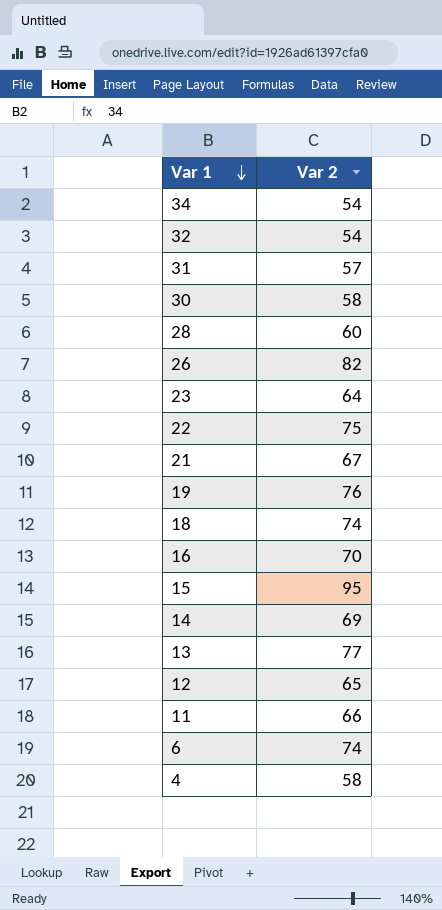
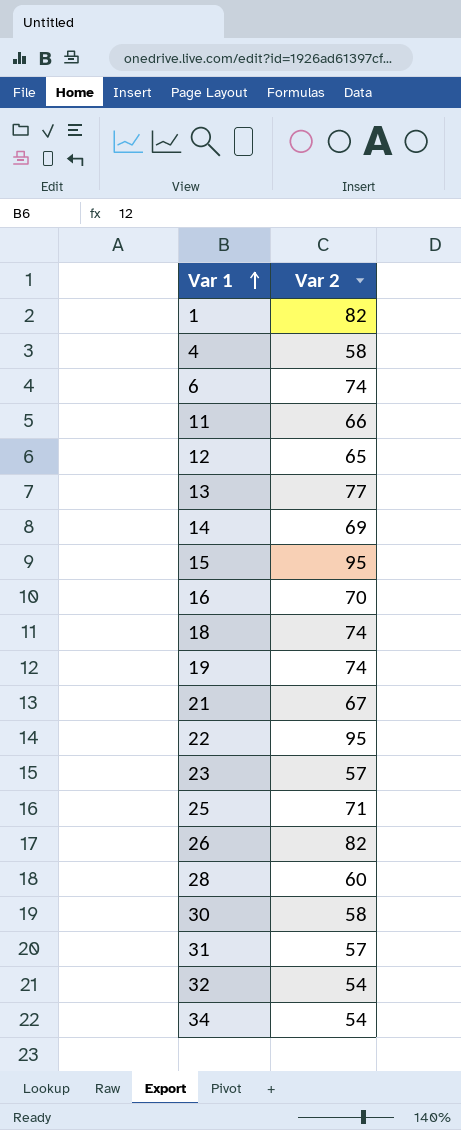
row order: Var 1 descending -> Var 1 ascending
row 1: none -> 82
19 | Var 2: 76 -> 74
22 | Var 2: 75 -> 95
23 | Var 2: 64 -> 57
row 25: none -> 71

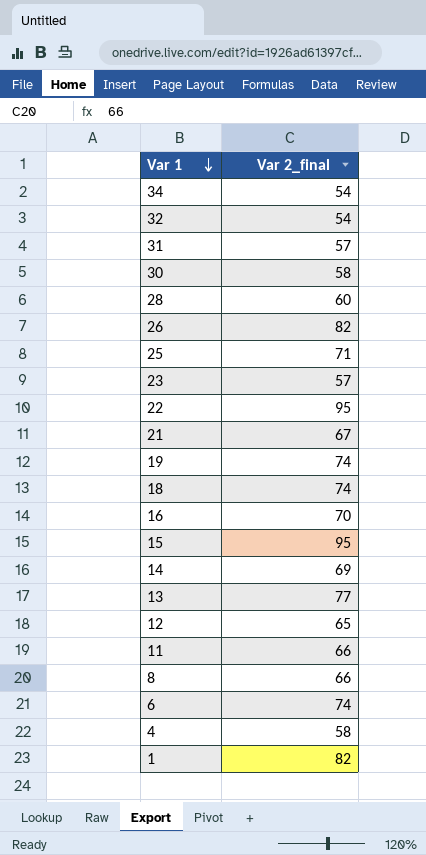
row order: Var 1 ascending -> Var 1 descending
column name: Var 2 -> Var 2_final
row 8: none -> 66

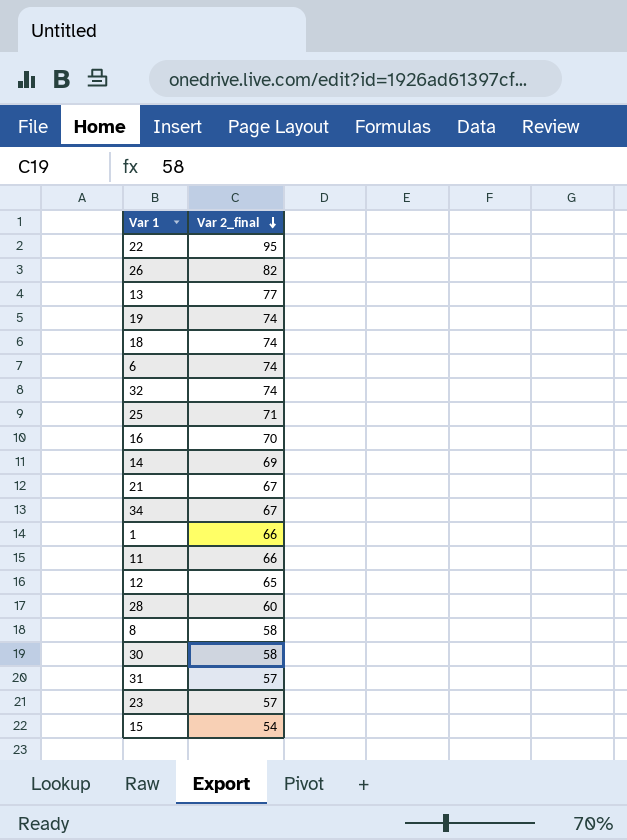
row order: Var 1 descending -> Var 2_final descending
row 4: 58 -> none
32 | Var 2_final: 54 -> 74
34 | Var 2_final: 54 -> 67
1 | Var 2_final: 82 -> 66
8 | Var 2_final: 66 -> 58
15 | Var 2_final: 95 -> 54

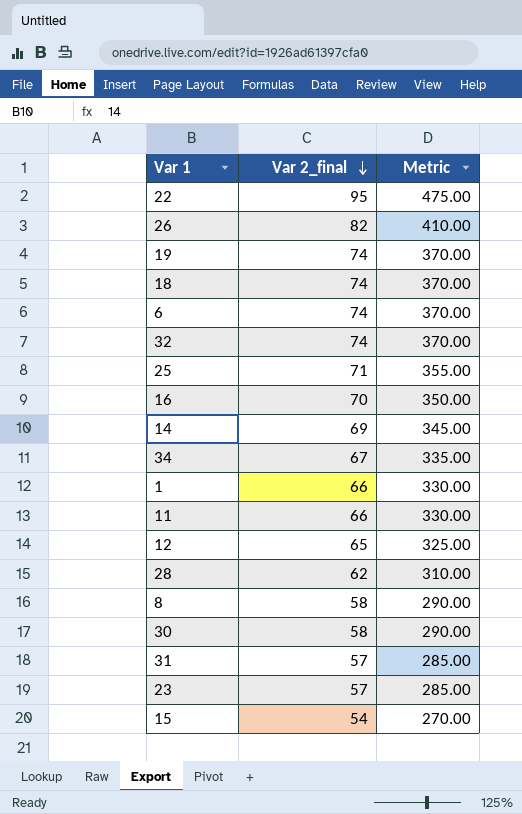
column Metric | formula: none -> [Var 2_final] * 5
row 13: 77 -> none
row 21: 67 -> none
28 | Var 2_final: 60 -> 62

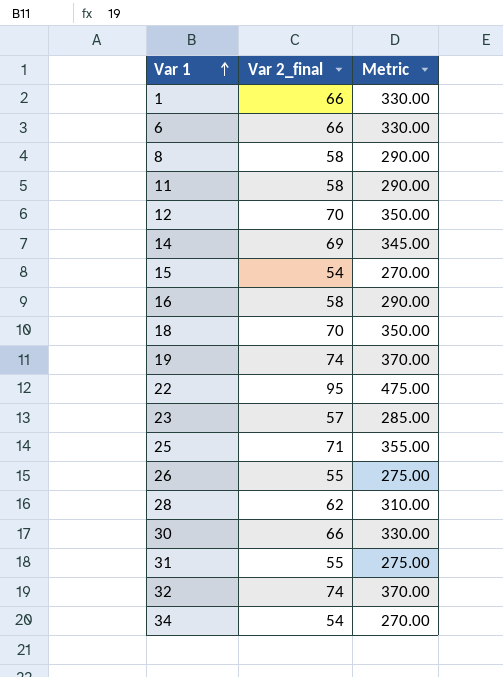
row order: Var 2_final descending -> Var 1 ascending
6 | Var 2_final: 74 -> 66
6 | Metric: 370.00 -> 330.00
11 | Var 2_final: 66 -> 58
11 | Metric: 330.00 -> 290.00
12 | Var 2_final: 65 -> 70
12 | Metric: 325.00 -> 350.00
16 | Var 2_final: 70 -> 58
16 | Metric: 350.00 -> 290.00
18 | Var 2_final: 74 -> 70
18 | Metric: 370.00 -> 350.00
26 | Var 2_final: 82 -> 55
26 | Metric: 410.00 -> 275.00
30 | Var 2_final: 58 -> 66
30 | Metric: 290.00 -> 330.00
31 | Var 2_final: 57 -> 55
31 | Metric: 285.00 -> 275.00
34 | Var 2_final: 67 -> 54
34 | Metric: 335.00 -> 270.00

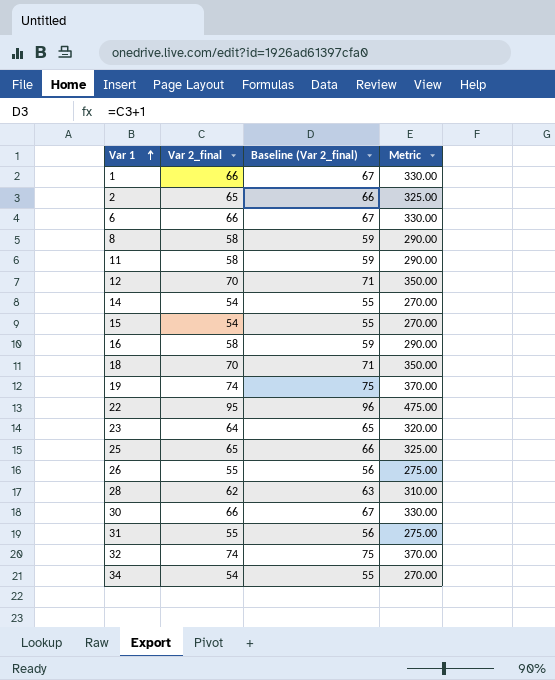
column Baseline (Var 2_final) | formula: none -> [Var 2_final] + 1
row 2: none -> 65 | 66 | 325.00
14 | Var 2_final: 69 -> 54
14 | Metric: 345.00 -> 270.00
23 | Var 2_final: 57 -> 64
23 | Metric: 285.00 -> 320.00
25 | Var 2_final: 71 -> 65
25 | Metric: 355.00 -> 325.00

